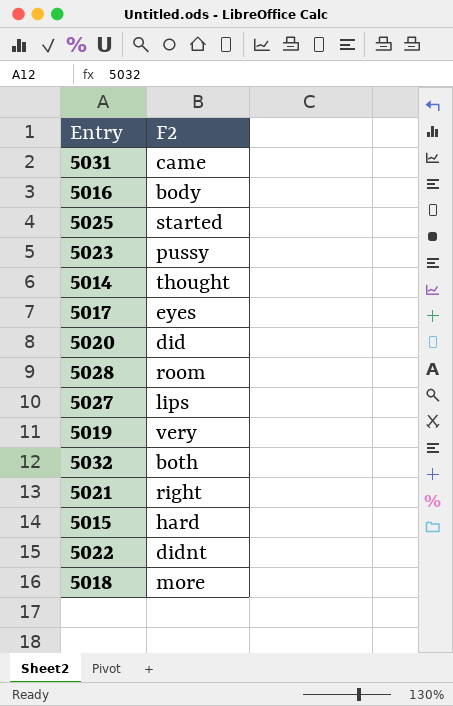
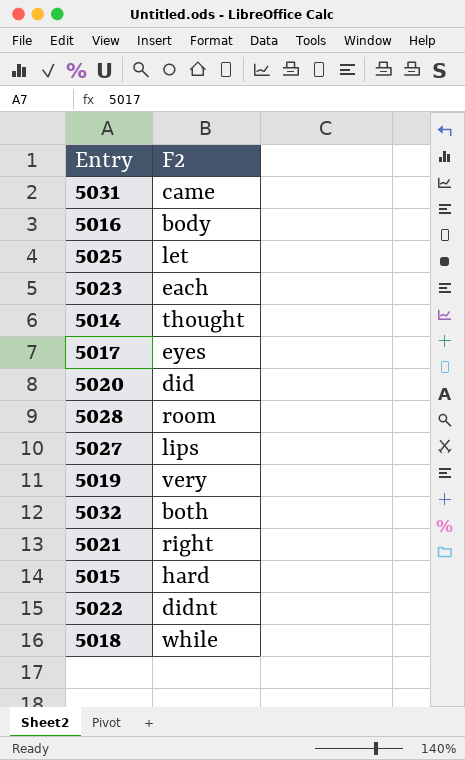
5025 | F2: started -> let
5023 | F2: pussy -> each
5018 | F2: more -> while

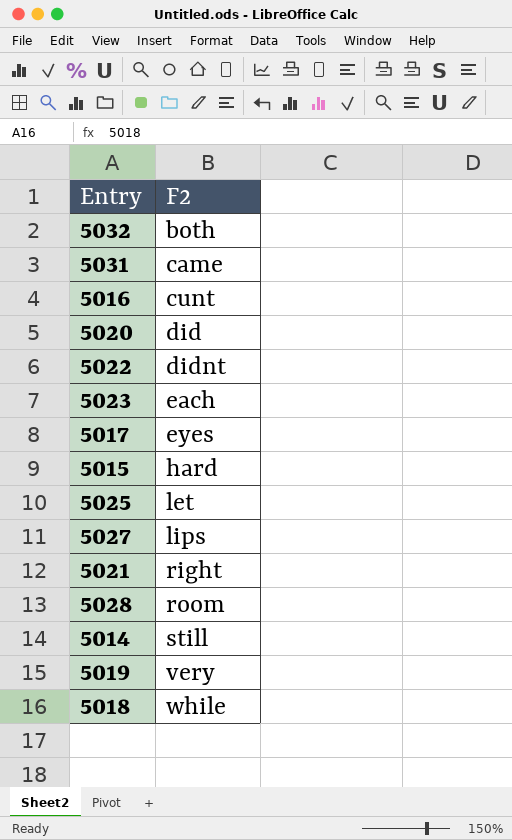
row order: none -> F2 ascending
5016 | F2: body -> cunt
5014 | F2: thought -> still

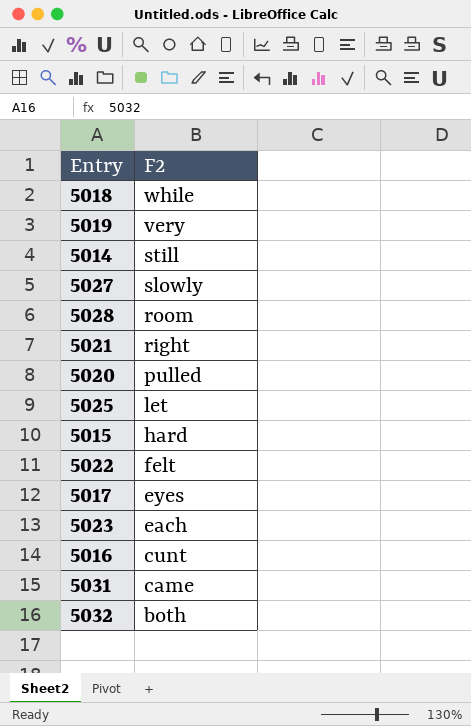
row order: F2 ascending -> F2 descending
5027 | F2: lips -> slowly
5020 | F2: did -> pulled
5022 | F2: didnt -> felt

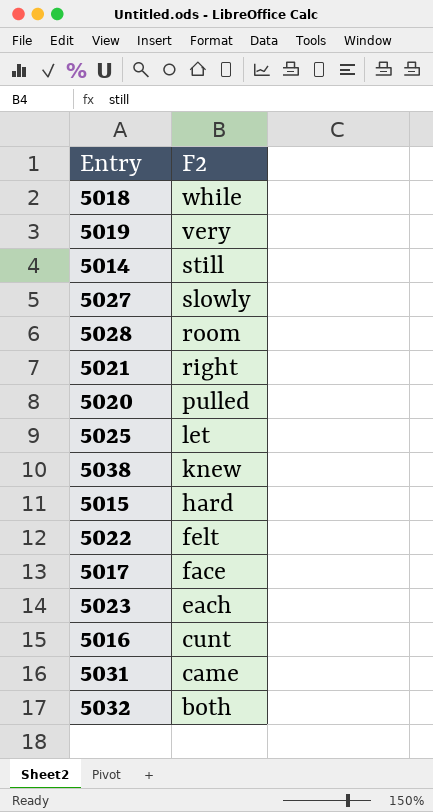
row 5038: none -> knew
5017 | F2: eyes -> face

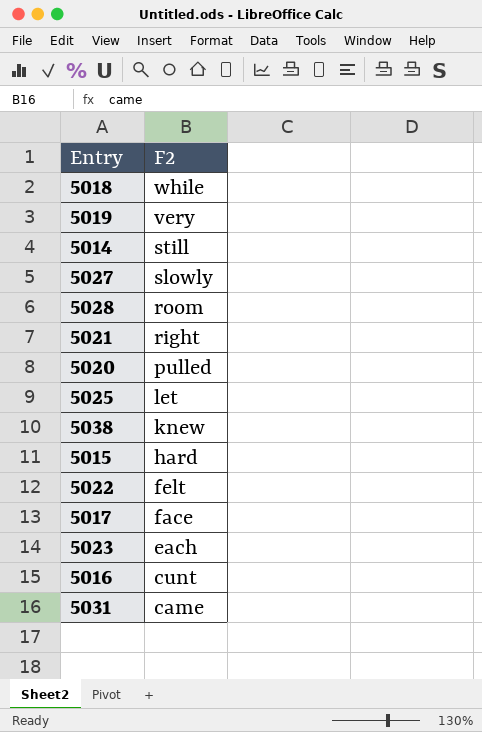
row 5032: both -> none

